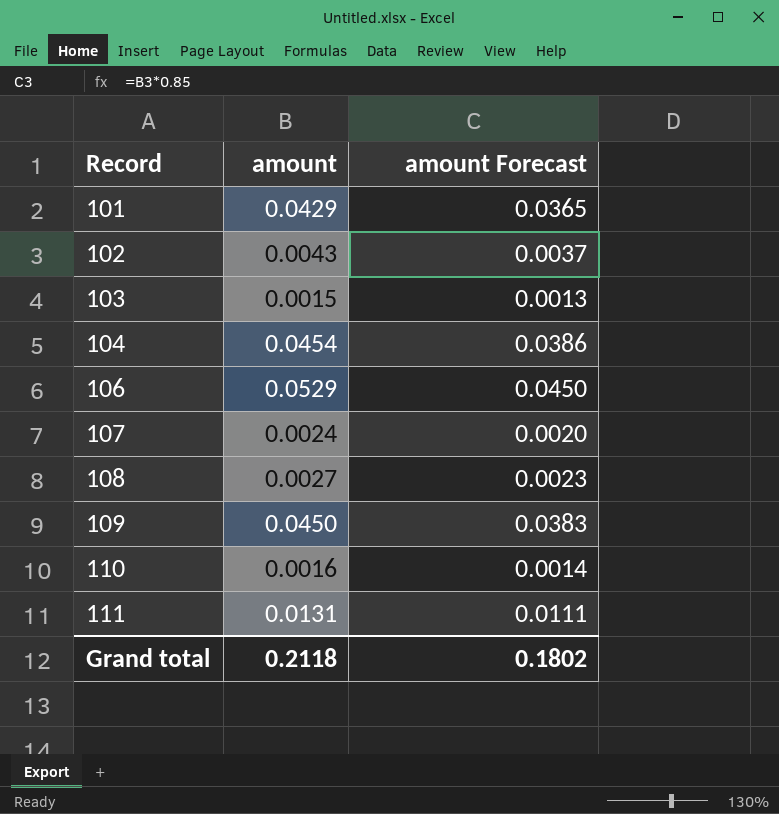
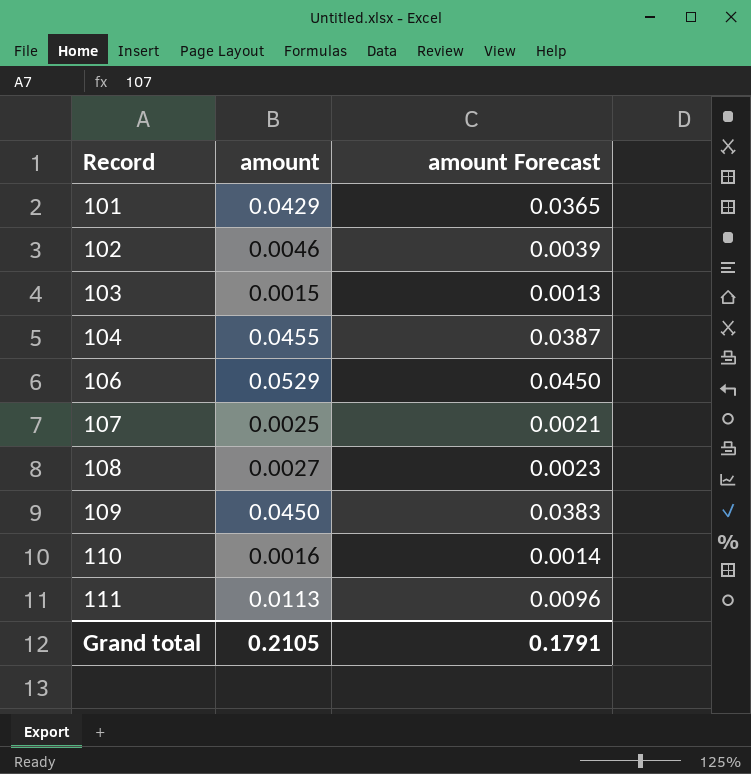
102 | amount: 0.0043 -> 0.0046
102 | amount Forecast: 0.0037 -> 0.0039
104 | amount: 0.0454 -> 0.0455
104 | amount Forecast: 0.0386 -> 0.0387
107 | amount: 0.0024 -> 0.0025
107 | amount Forecast: 0.0020 -> 0.0021
111 | amount: 0.0131 -> 0.0113
111 | amount Forecast: 0.0111 -> 0.0096
Grand total | amount: 0.2118 -> 0.2105
Grand total | amount Forecast: 0.1802 -> 0.1791

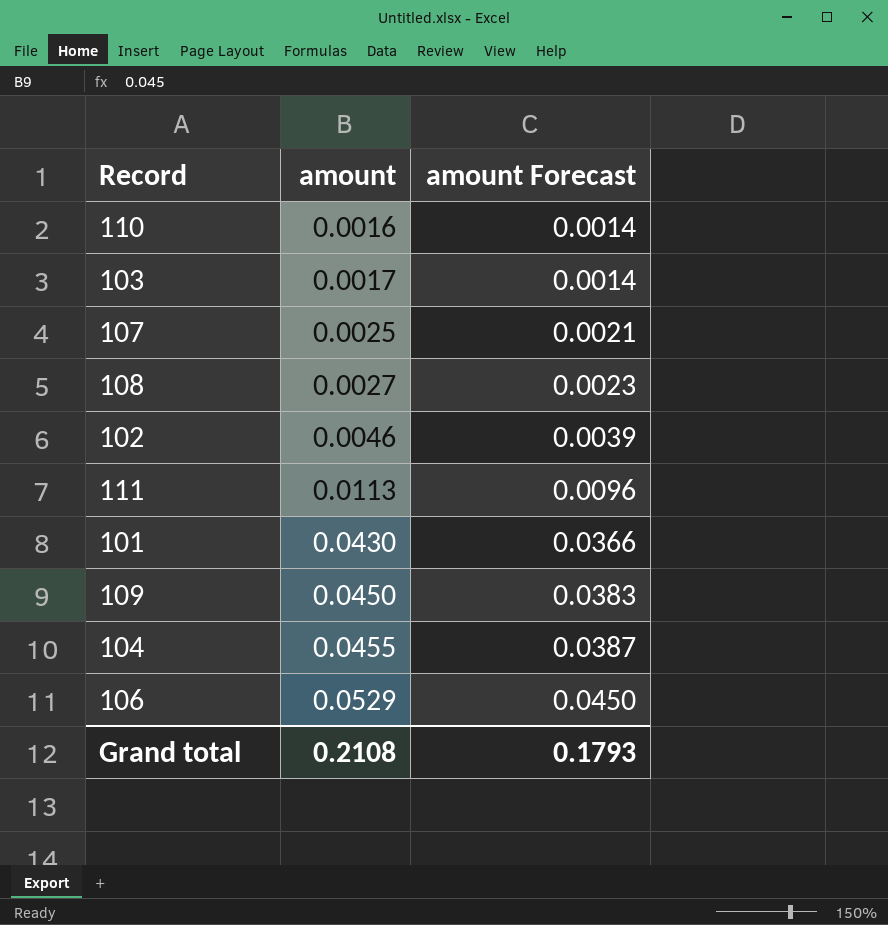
row order: Record ascending -> amount ascending
103 | amount: 0.0015 -> 0.0017
103 | amount Forecast: 0.0013 -> 0.0014
101 | amount: 0.0429 -> 0.0430
101 | amount Forecast: 0.0365 -> 0.0366
Grand total | amount: 0.2105 -> 0.2108
Grand total | amount Forecast: 0.1791 -> 0.1793

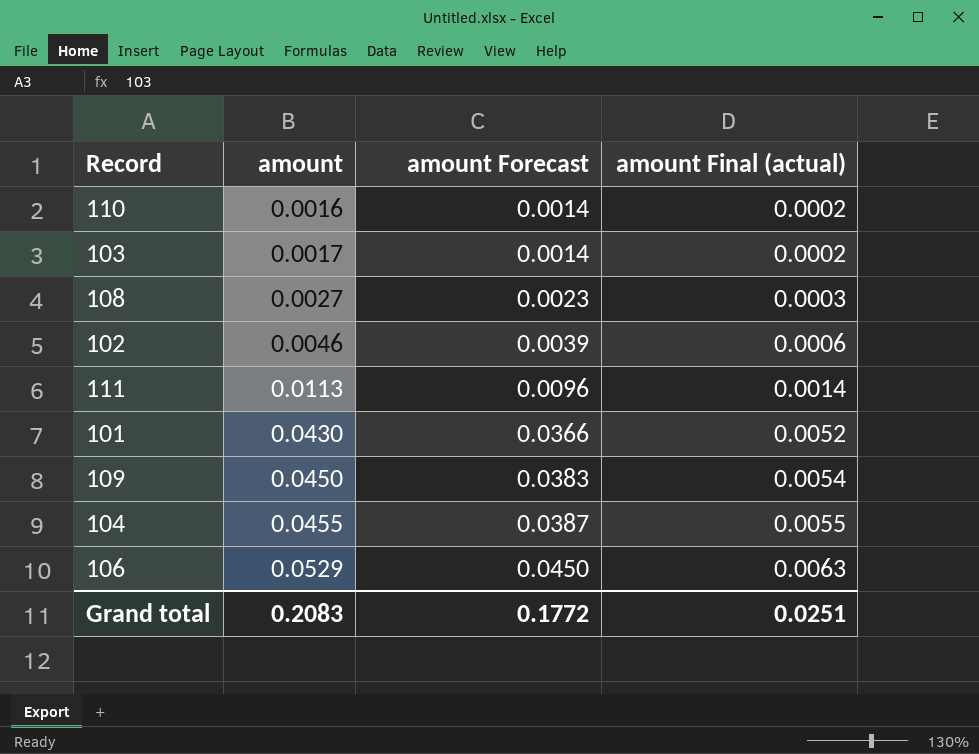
column amount Final (actual) | formula: none -> [amount] * 0.12
row 107: 0.0025 | 0.0021 -> none
Grand total | amount: 0.2108 -> 0.2083
Grand total | amount Forecast: 0.1793 -> 0.1772

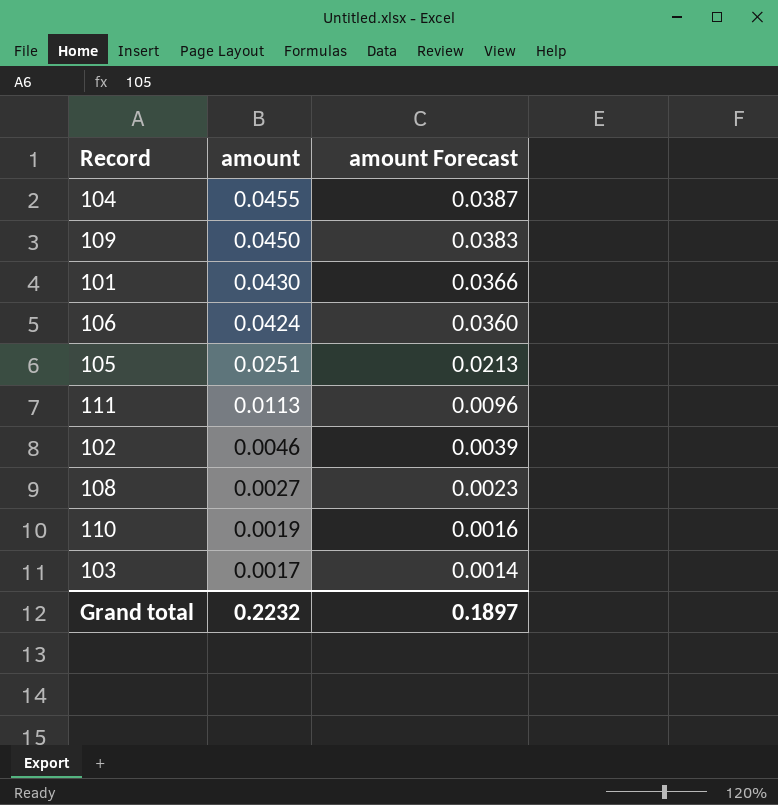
row order: amount ascending -> amount descending
column amount Final (actual) | formula: [amount] * 0.12 -> none
106 | amount: 0.0529 -> 0.0424
106 | amount Forecast: 0.0450 -> 0.0360
row 105: none -> 0.0251 | 0.0213
110 | amount: 0.0016 -> 0.0019
110 | amount Forecast: 0.0014 -> 0.0016
Grand total | amount: 0.2083 -> 0.2232
Grand total | amount Forecast: 0.1772 -> 0.1897

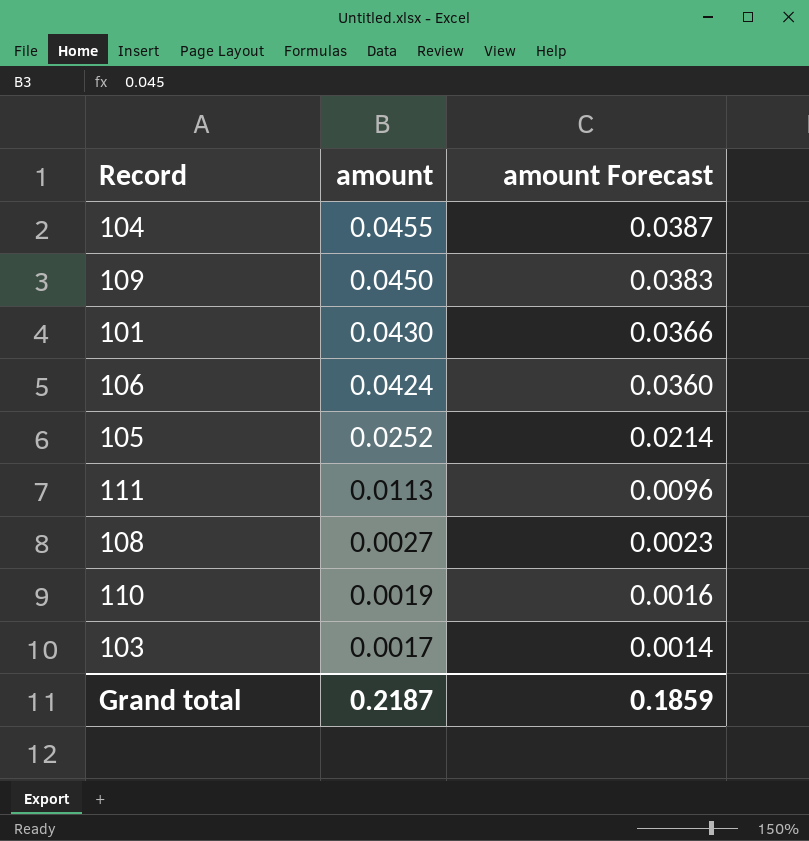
row 102: 0.0046 | 0.0039 -> none
105 | amount: 0.0251 -> 0.0252
105 | amount Forecast: 0.0213 -> 0.0214
Grand total | amount: 0.2232 -> 0.2187
Grand total | amount Forecast: 0.1897 -> 0.1859

